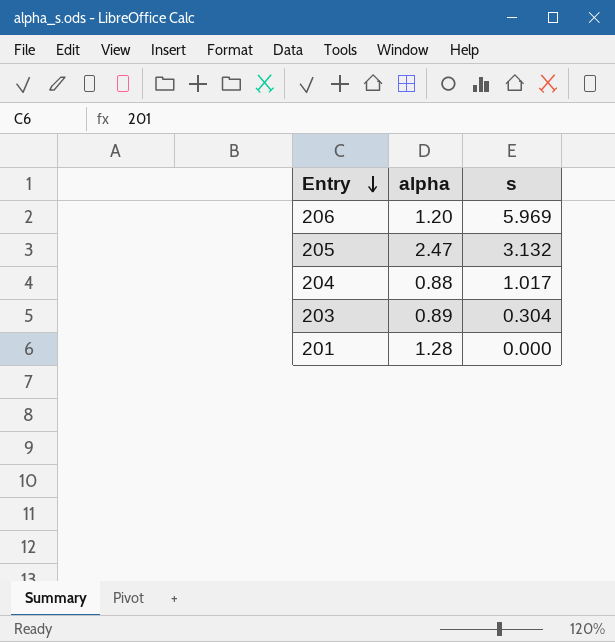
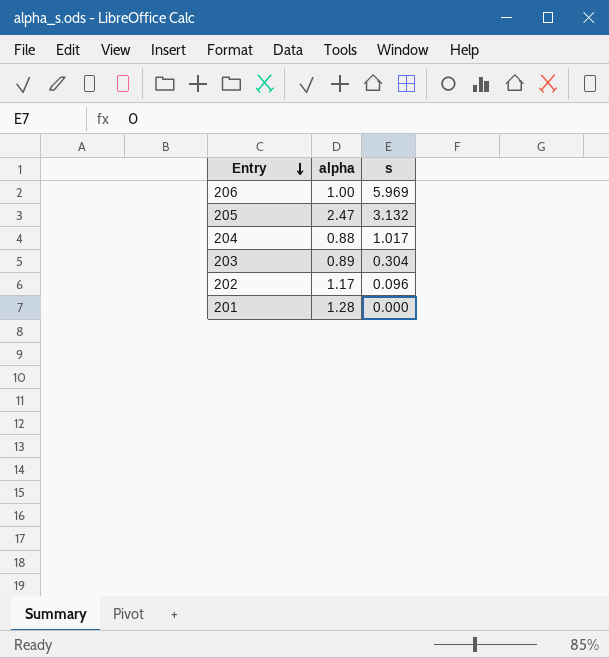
206 | alpha: 1.20 -> 1.00
row 202: none -> 1.17 | 0.096

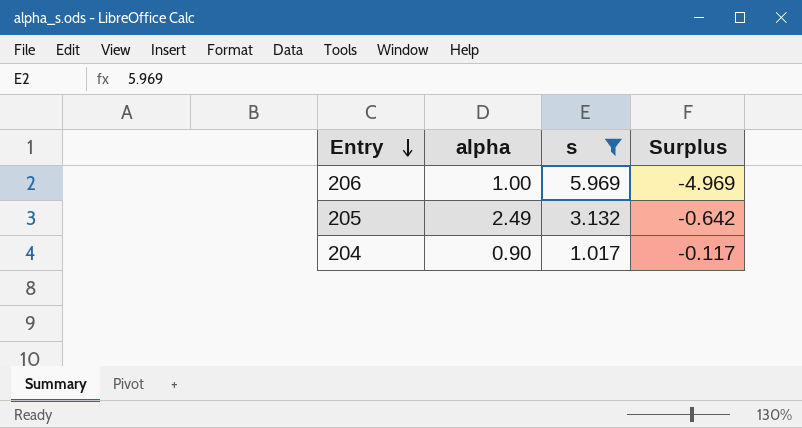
filter: none -> s >= 1.017
column Surplus | formula: none -> [alpha] - [s]
205 | alpha: 2.47 -> 2.49
204 | alpha: 0.88 -> 0.90

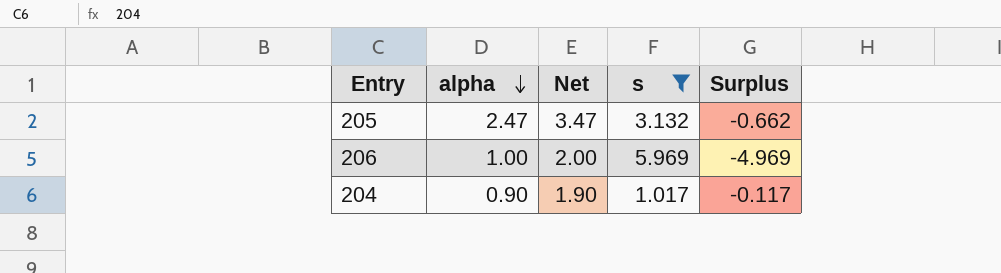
row order: Entry descending -> alpha descending
column Net | formula: none -> [alpha] + 1
205 | alpha: 2.49 -> 2.47
205 | Surplus: -0.642 -> -0.662

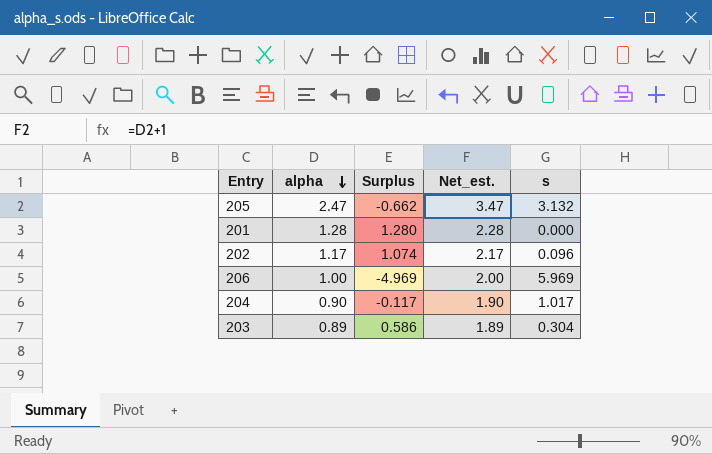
filter: s >= 1.017 -> none
column Surplus | position: 5 -> 3
column name: Net -> Net_est.

